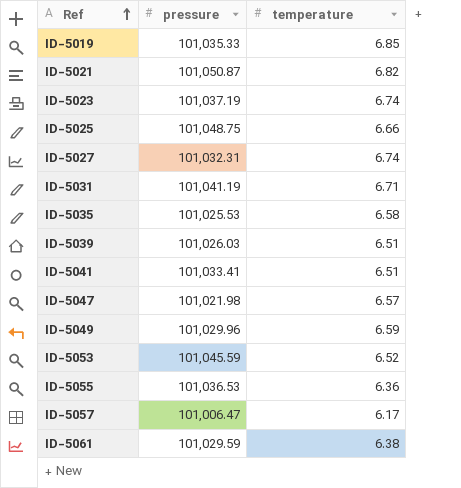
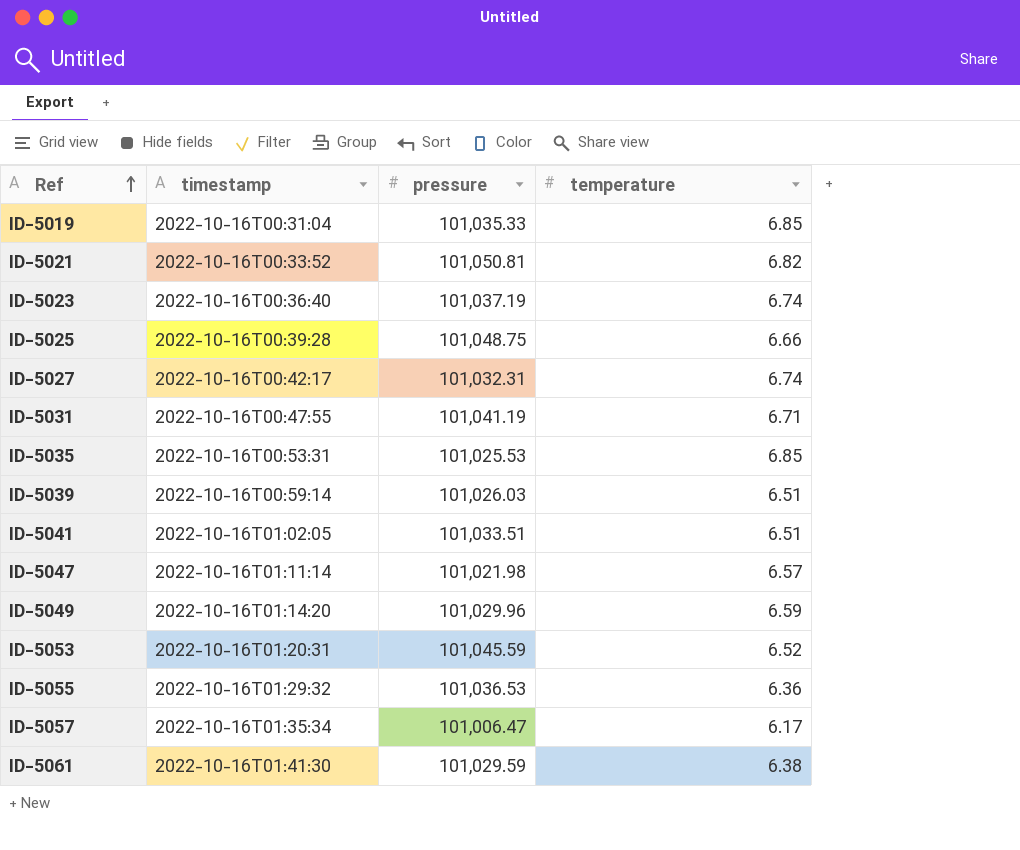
column timestamp | position: none -> 2
ID-5021 | pressure: 101,050.87 -> 101,050.81
ID-5035 | temperature: 6.58 -> 6.85
ID-5041 | pressure: 101,033.41 -> 101,033.51

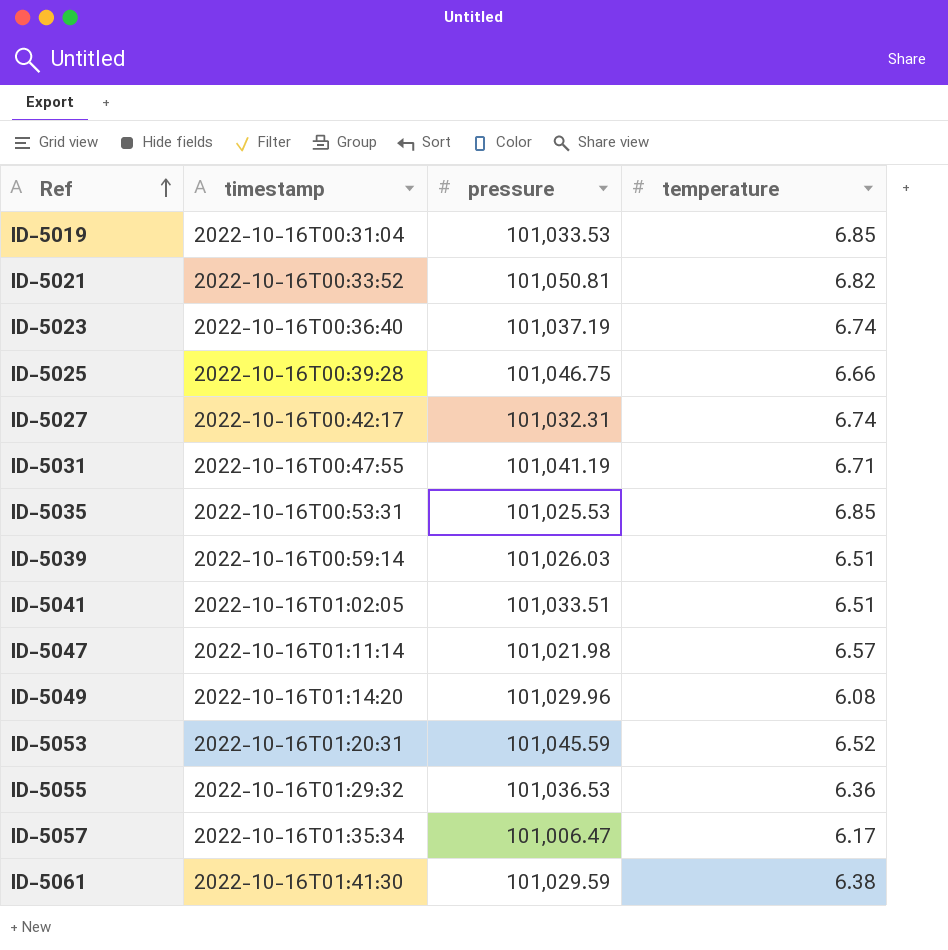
ID-5019 | pressure: 101,035.33 -> 101,033.53
ID-5025 | pressure: 101,048.75 -> 101,046.75
ID-5049 | temperature: 6.59 -> 6.08

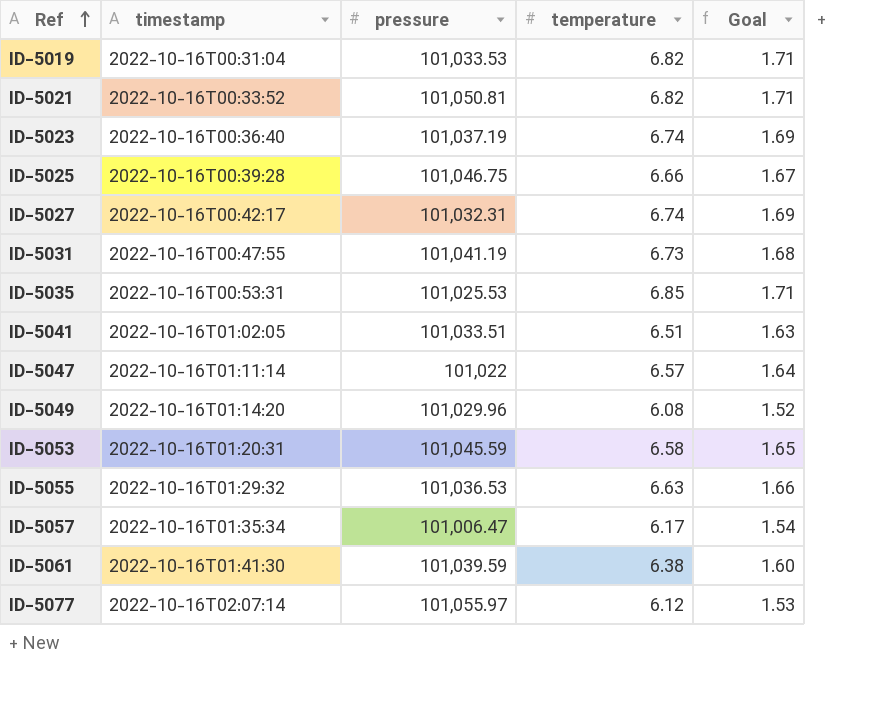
column Goal | formula: none -> [temperature] * 0.25
row ID-5039: 2022-10-16T00:59:14 | 101,026.03 | 6.51 -> none
ID-5019 | temperature: 6.85 -> 6.82
ID-5031 | temperature: 6.71 -> 6.73
ID-5047 | pressure: 101,021.98 -> 101,022
ID-5053 | temperature: 6.52 -> 6.58
ID-5055 | temperature: 6.36 -> 6.63
ID-5061 | pressure: 101,029.59 -> 101,039.59
row ID-5077: none -> 2022-10-16T02:07:14 | 101,055.97 | 6.12 | 1.53

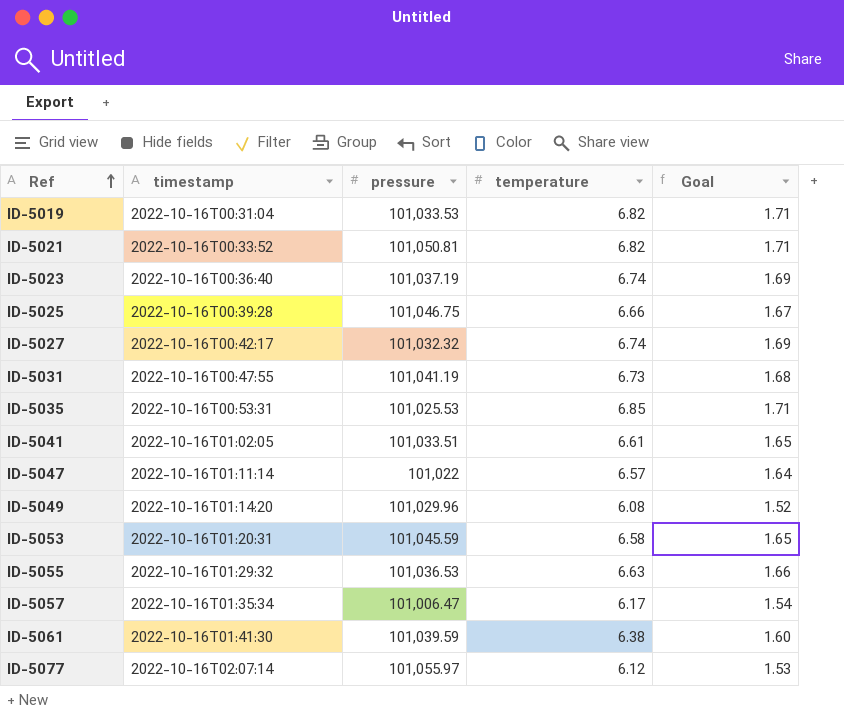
ID-5027 | pressure: 101,032.31 -> 101,032.32
ID-5041 | temperature: 6.51 -> 6.61
ID-5041 | Goal: 1.63 -> 1.65

